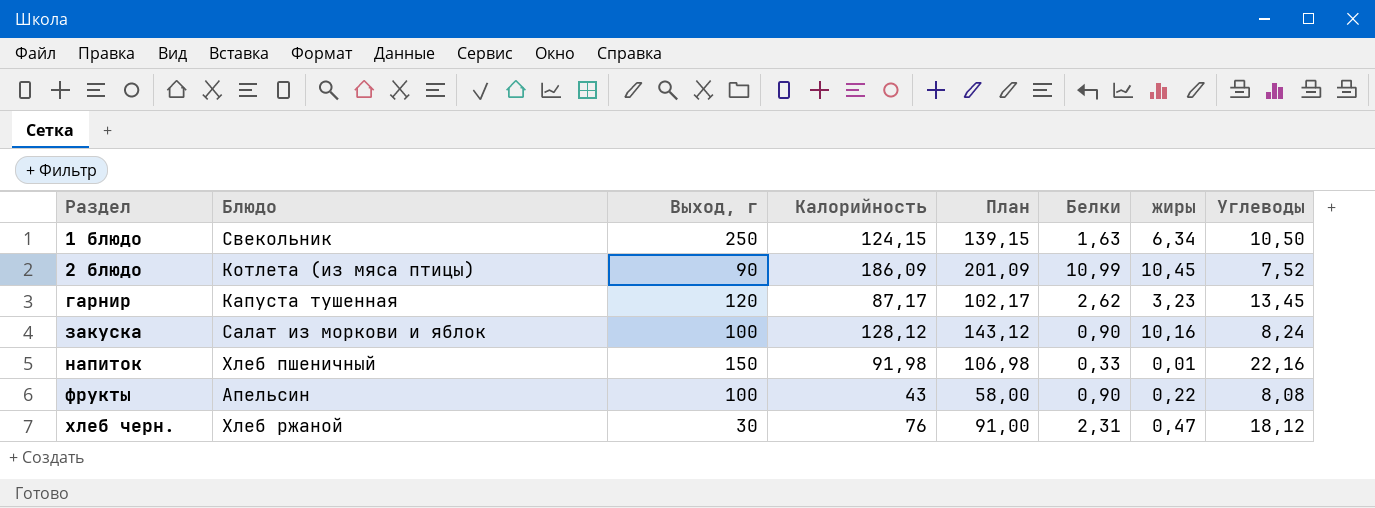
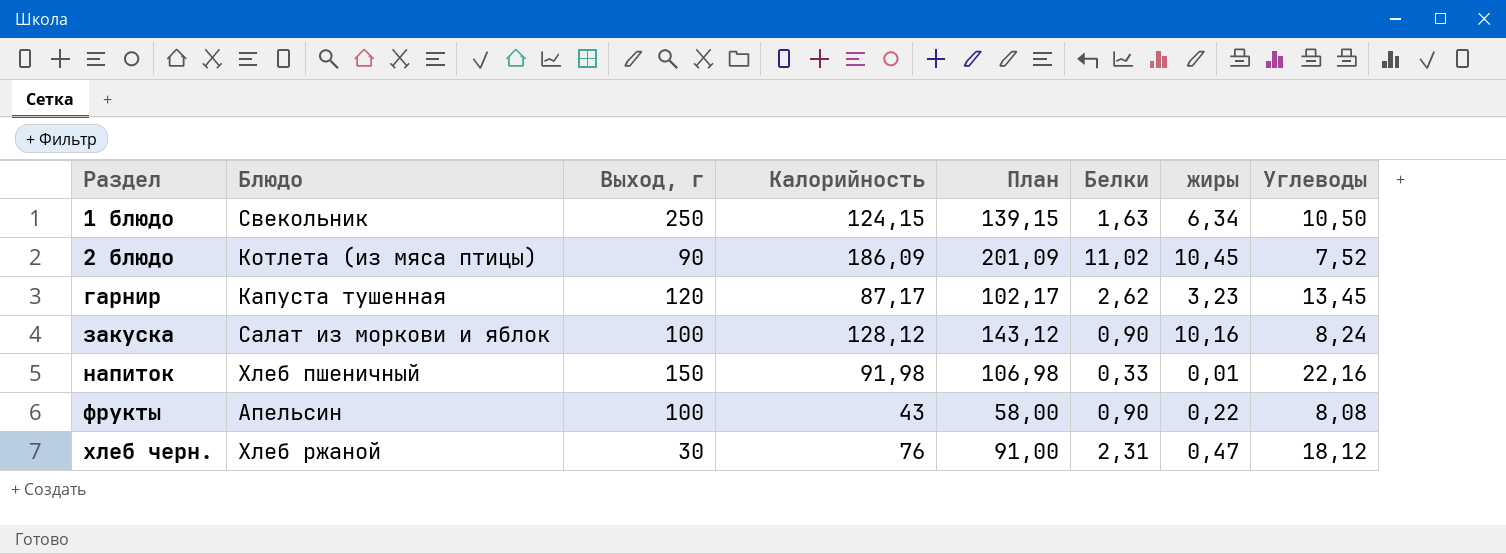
2 блюдо | Белки: 10,99 -> 11,02

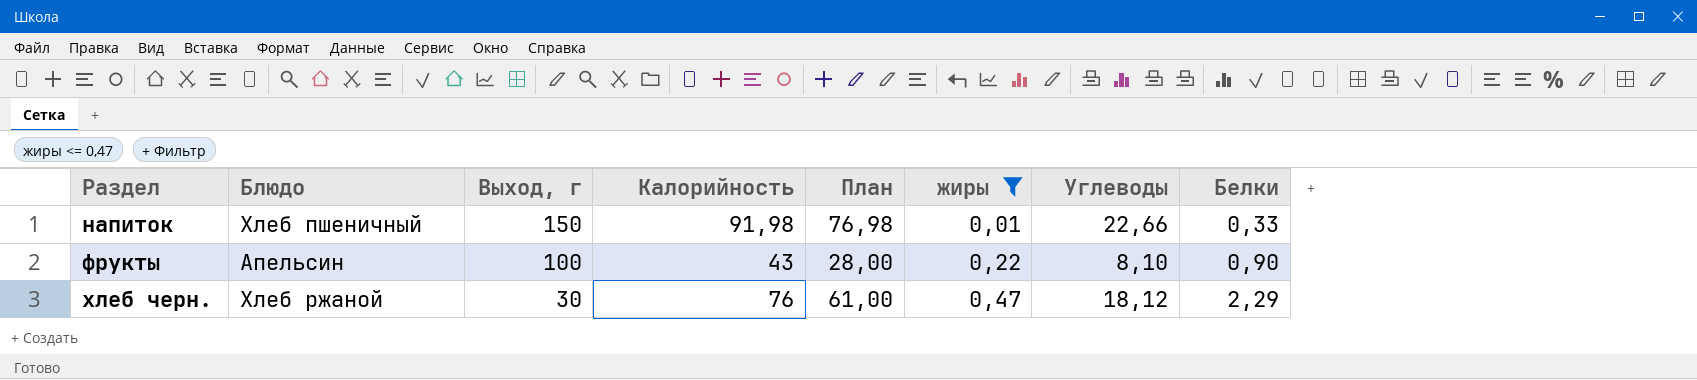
filter: none -> жиры <= 0,47
column План | formula: [Калорийность] + 15 -> [Калорийность] - 15
column Белки | position: 6 -> 8
напиток | Углеводы: 22,16 -> 22,66
фрукты | Углеводы: 8,08 -> 8,10
хлеб черн. | Белки: 2,31 -> 2,29

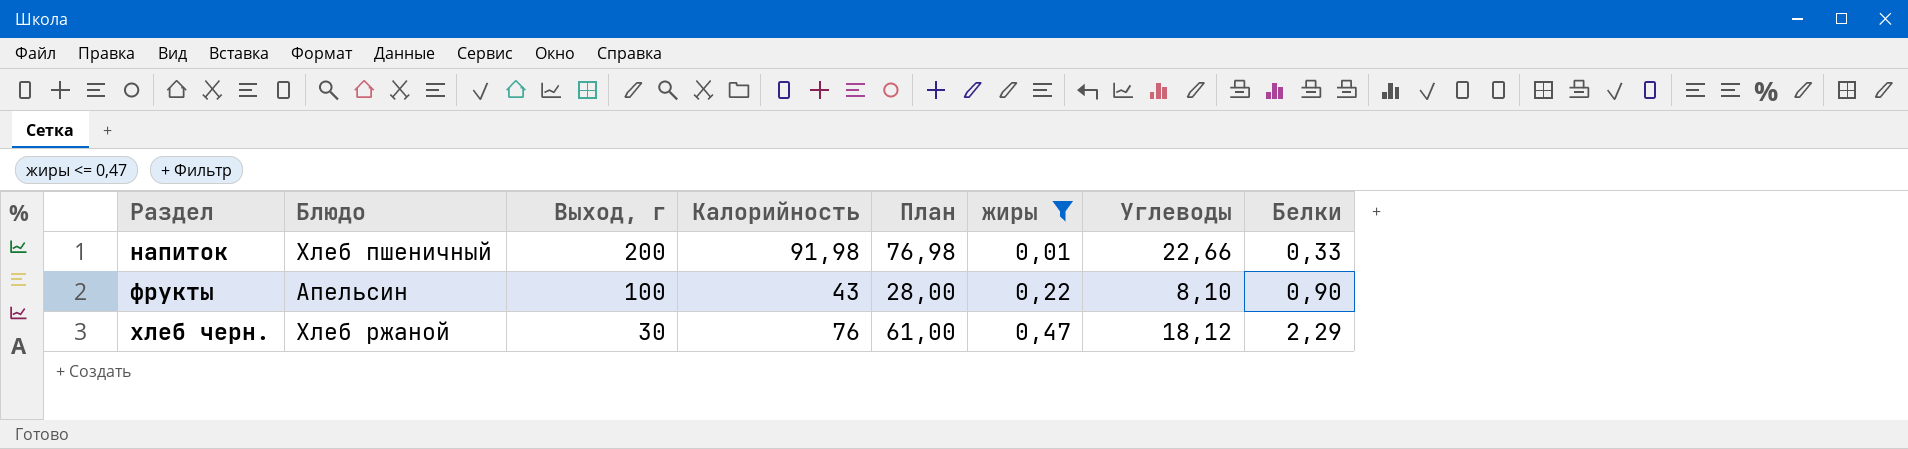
напиток | Выход, г: 150 -> 200

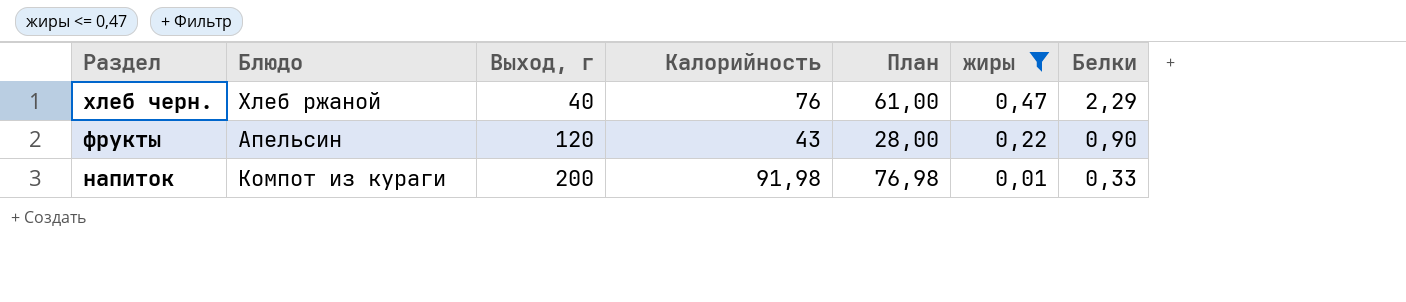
row order: Раздел ascending -> Раздел descending
column Углеводы | position: 7 -> none
хлеб черн. | Выход, г: 30 -> 40
фрукты | Выход, г: 100 -> 120
напиток | Блюдо: Хлеб пшеничный -> Компот из кураги

